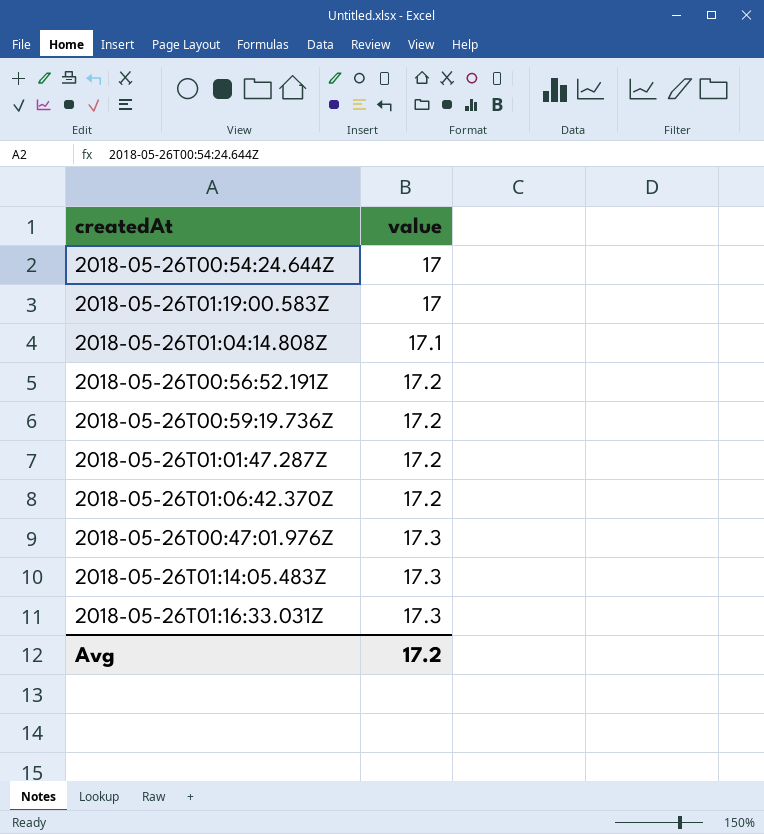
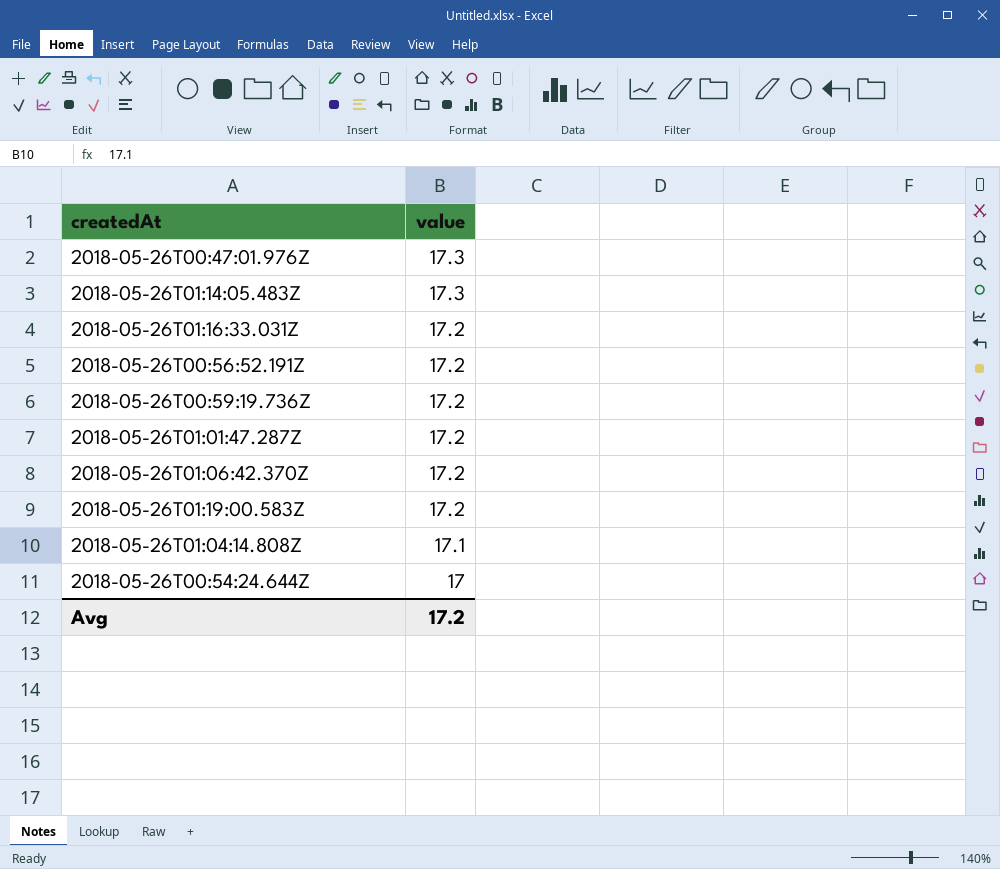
row order: value ascending -> value descending
2018-05-26T01:16:33.031Z | value: 17.3 -> 17.2
2018-05-26T01:19:00.583Z | value: 17 -> 17.2

